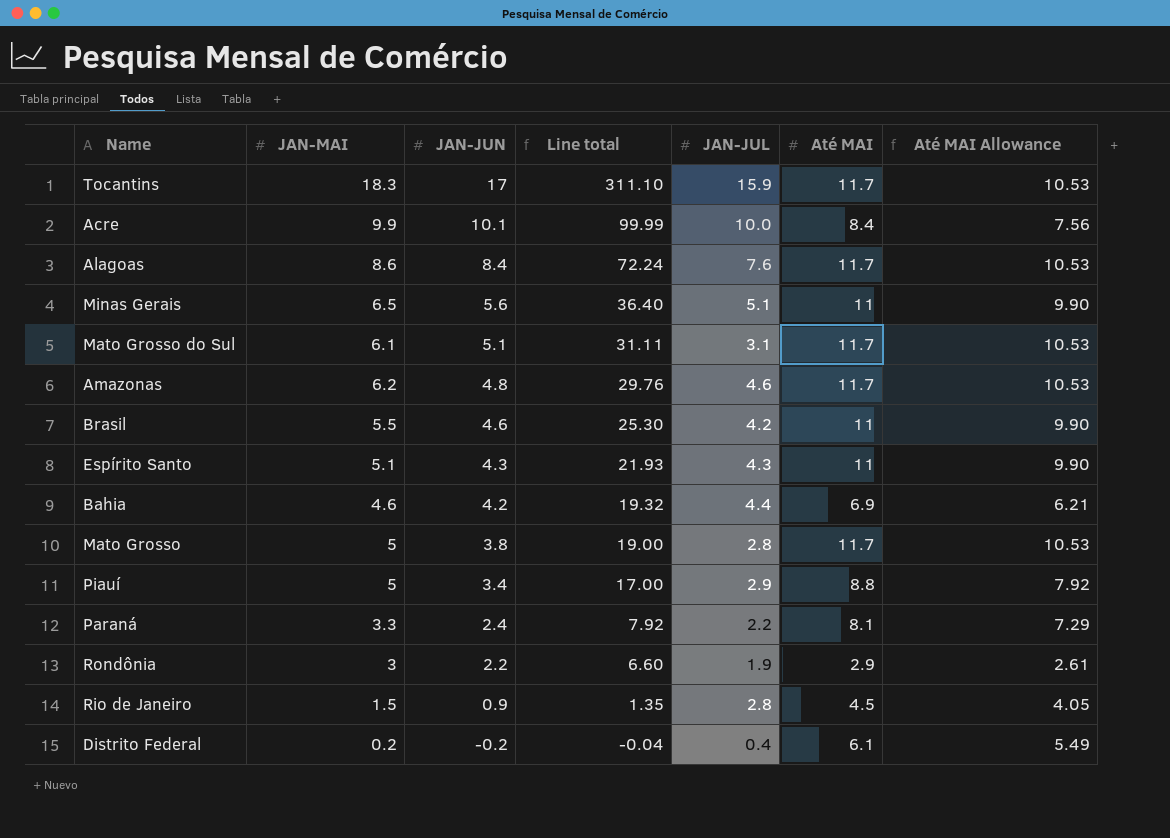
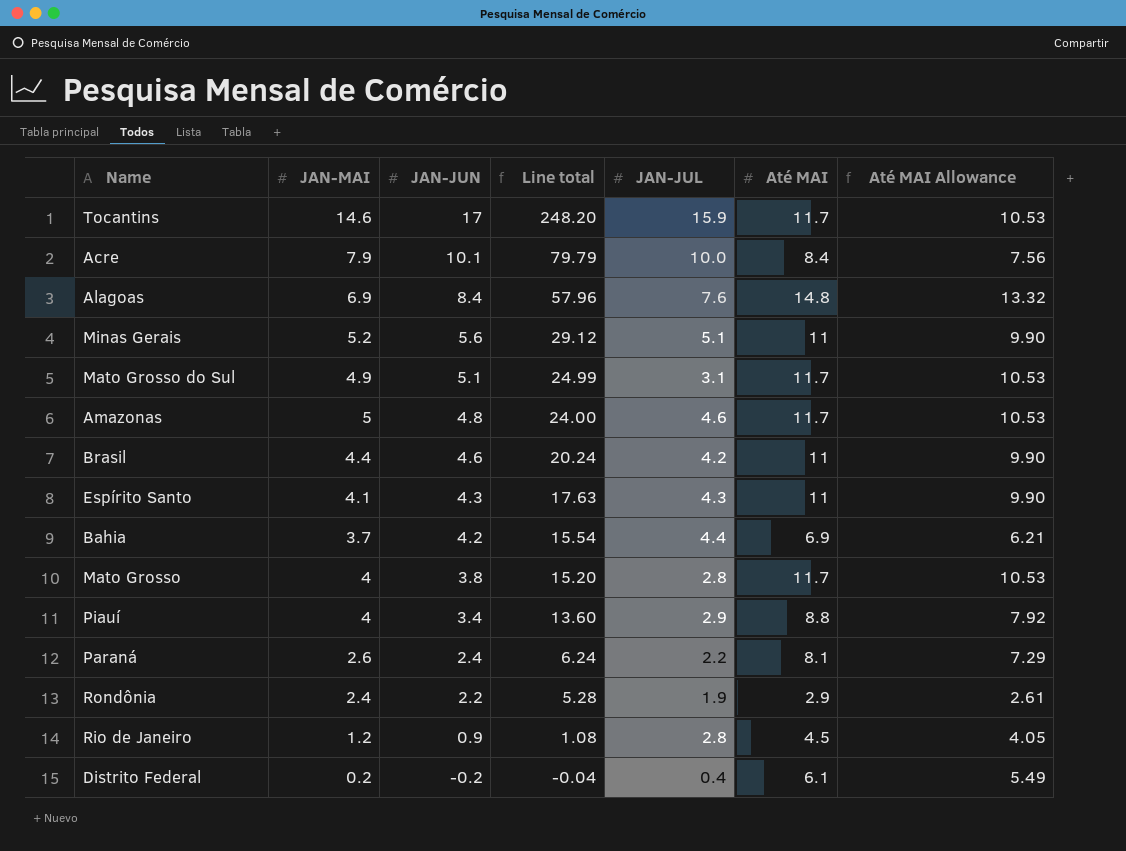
Tocantins | JAN-MAI: 18.3 -> 14.6
Tocantins | Line total: 311.10 -> 248.20
Acre | JAN-MAI: 9.9 -> 7.9
Acre | Line total: 99.99 -> 79.79
Alagoas | JAN-MAI: 8.6 -> 6.9
Alagoas | Line total: 72.24 -> 57.96
Alagoas | Até MAI: 11.7 -> 14.8
Alagoas | Até MAI Allowance: 10.53 -> 13.32
Minas Gerais | JAN-MAI: 6.5 -> 5.2
Minas Gerais | Line total: 36.40 -> 29.12
Mato Grosso do Sul | JAN-MAI: 6.1 -> 4.9
Mato Grosso do Sul | Line total: 31.11 -> 24.99
Amazonas | JAN-MAI: 6.2 -> 5
Amazonas | Line total: 29.76 -> 24.00
Brasil | JAN-MAI: 5.5 -> 4.4
Brasil | Line total: 25.30 -> 20.24
Espírito Santo | JAN-MAI: 5.1 -> 4.1
Espírito Santo | Line total: 21.93 -> 17.63
Bahia | JAN-MAI: 4.6 -> 3.7
Bahia | Line total: 19.32 -> 15.54
Mato Grosso | JAN-MAI: 5 -> 4
Mato Grosso | Line total: 19.00 -> 15.20
Piauí | JAN-MAI: 5 -> 4
Piauí | Line total: 17.00 -> 13.60
Paraná | JAN-MAI: 3.3 -> 2.6
Paraná | Line total: 7.92 -> 6.24
Rondônia | JAN-MAI: 3 -> 2.4
Rondônia | Line total: 6.60 -> 5.28
Rio de Janeiro | JAN-MAI: 1.5 -> 1.2
Rio de Janeiro | Line total: 1.35 -> 1.08

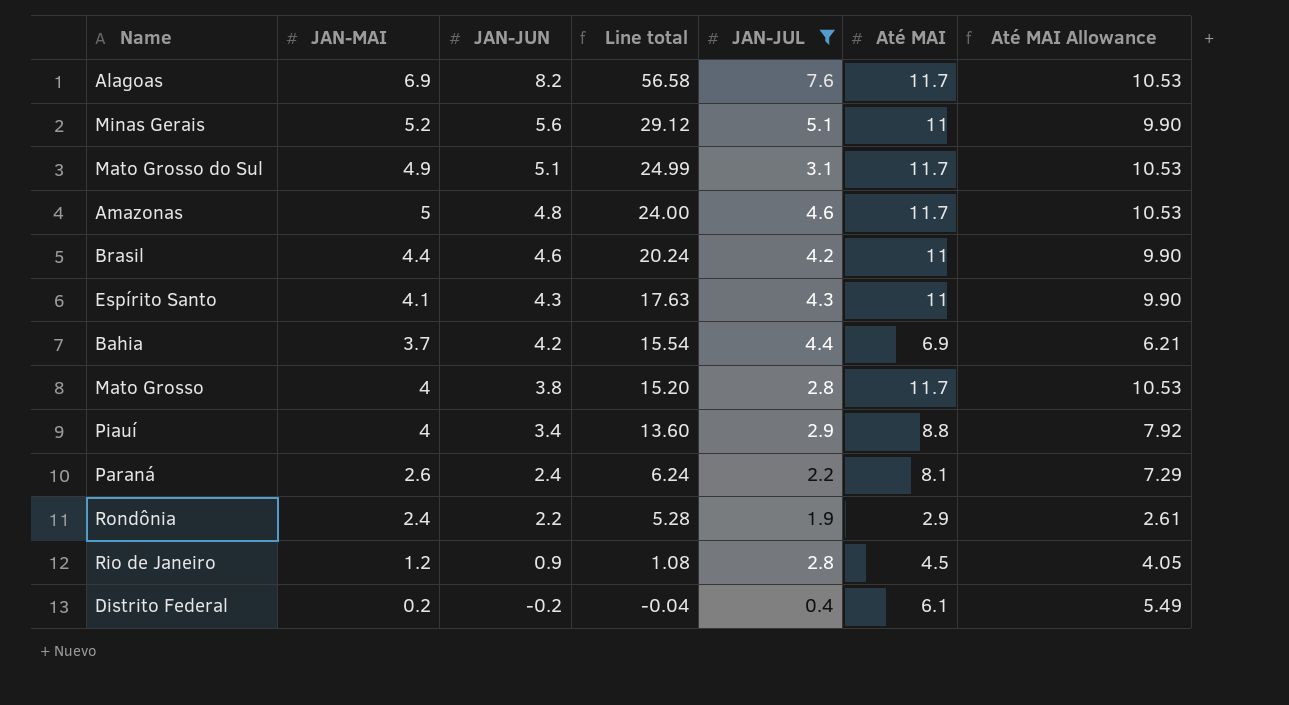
filter: none -> JAN-JUL <= 7.6
Alagoas | JAN-JUN: 8.4 -> 8.2
Alagoas | Line total: 57.96 -> 56.58
Alagoas | Até MAI: 14.8 -> 11.7
Alagoas | Até MAI Allowance: 13.32 -> 10.53

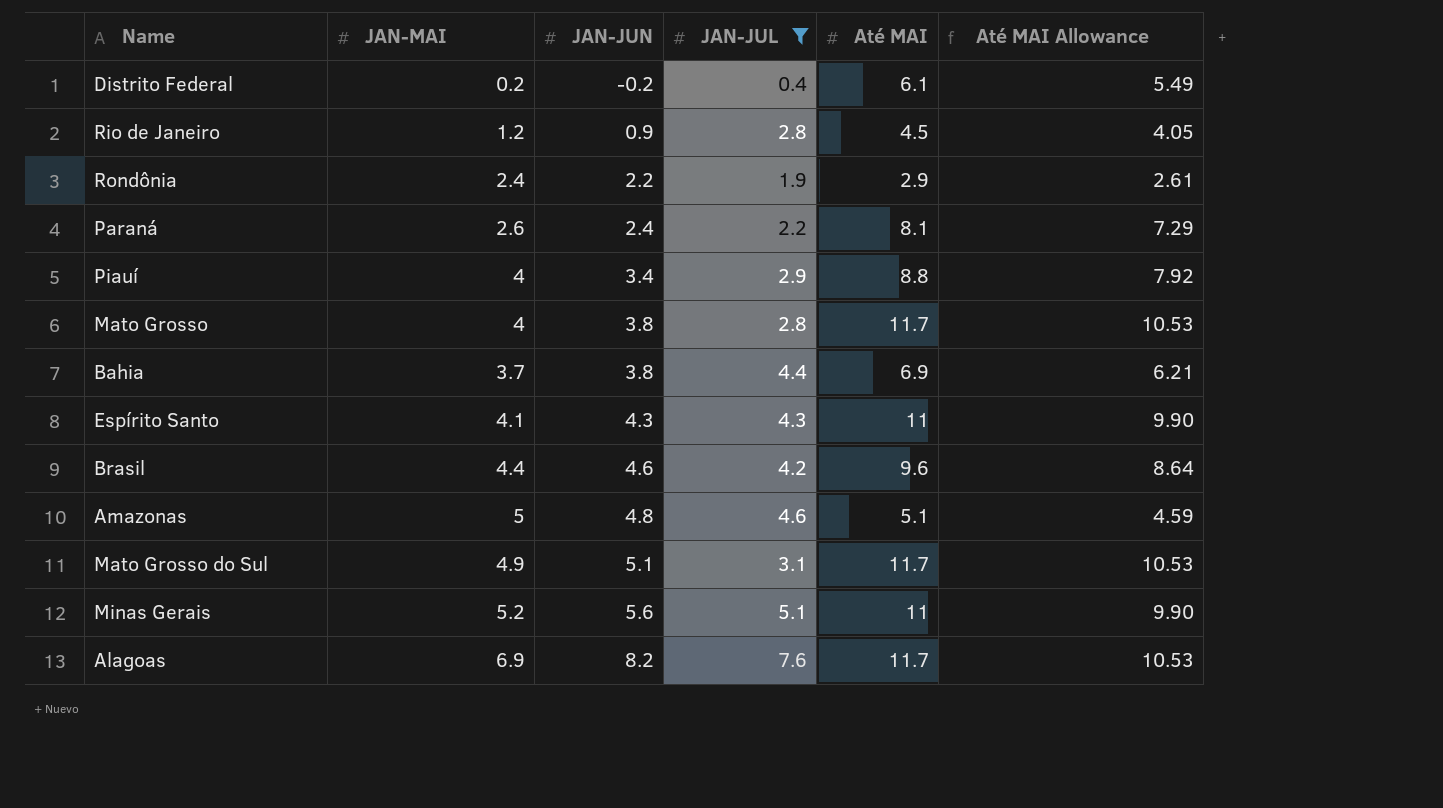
row order: JAN-JUN descending -> JAN-JUN ascending
column Line total | formula: [JAN-MAI] * [JAN-JUN] -> none
Bahia | JAN-JUN: 4.2 -> 3.8
Brasil | Até MAI: 11 -> 9.6
Brasil | Até MAI Allowance: 9.90 -> 8.64
Amazonas | Até MAI: 11.7 -> 5.1
Amazonas | Até MAI Allowance: 10.53 -> 4.59

